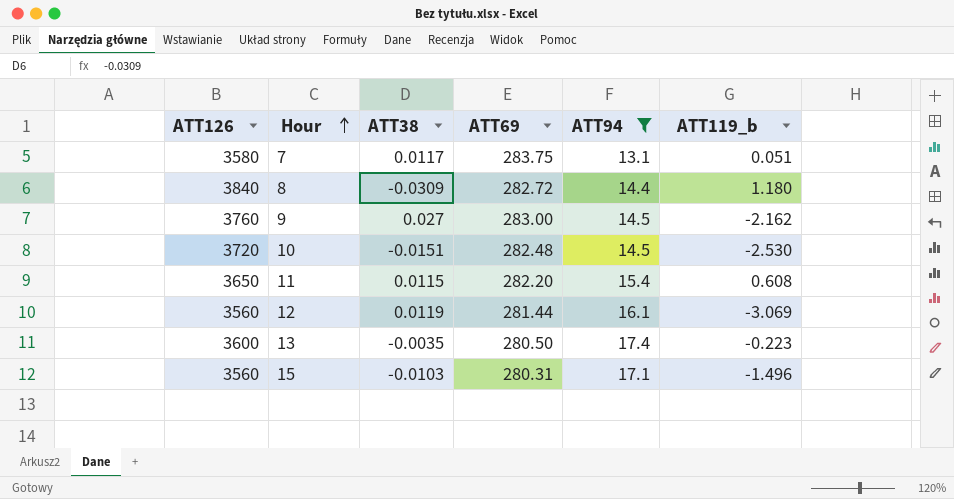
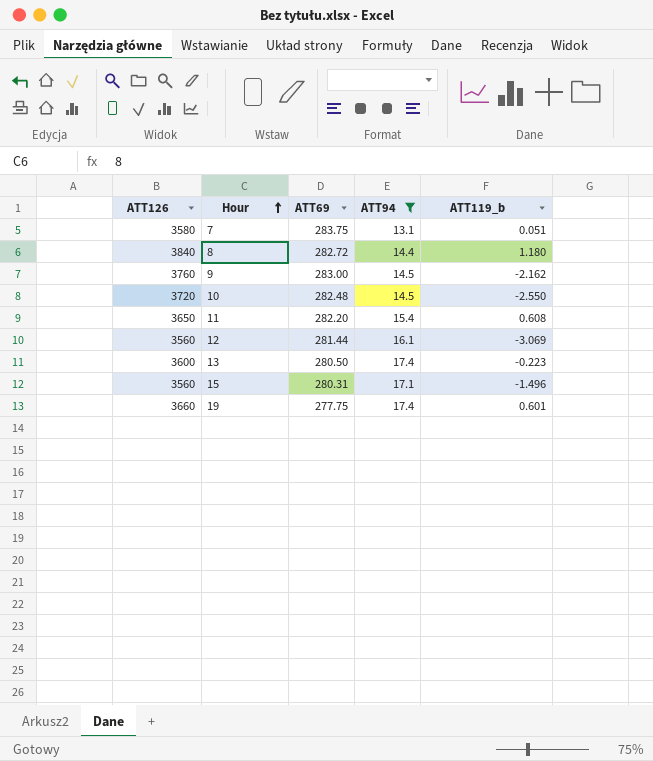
column ATT38 | position: 3 -> none
10 | ATT119_b: -2.530 -> -2.550
row 19: none -> 3660 | 277.75 | 17.4 | 0.601

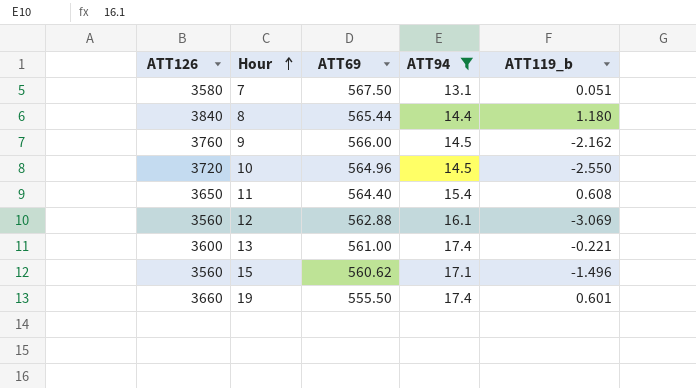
7 | ATT69: 283.75 -> 567.50
8 | ATT69: 282.72 -> 565.44
9 | ATT69: 283.00 -> 566.00
10 | ATT69: 282.48 -> 564.96
11 | ATT69: 282.20 -> 564.40
12 | ATT69: 281.44 -> 562.88
13 | ATT69: 280.50 -> 561.00
13 | ATT119_b: -0.223 -> -0.221
15 | ATT69: 280.31 -> 560.62
19 | ATT69: 277.75 -> 555.50

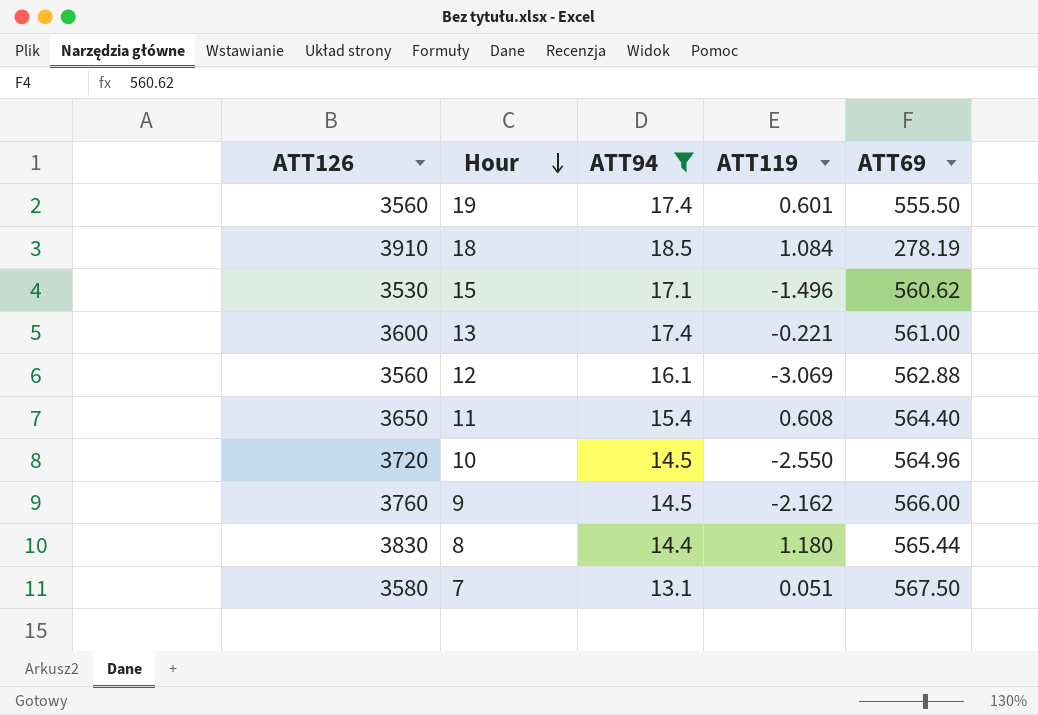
row order: Hour ascending -> Hour descending
column name: ATT119_b -> ATT119
column ATT69 | position: 3 -> 5
19 | ATT126: 3660 -> 3560
row 18: none -> 3910 | 18.5 | 1.084 | 278.19
15 | ATT126: 3560 -> 3530
8 | ATT126: 3840 -> 3830

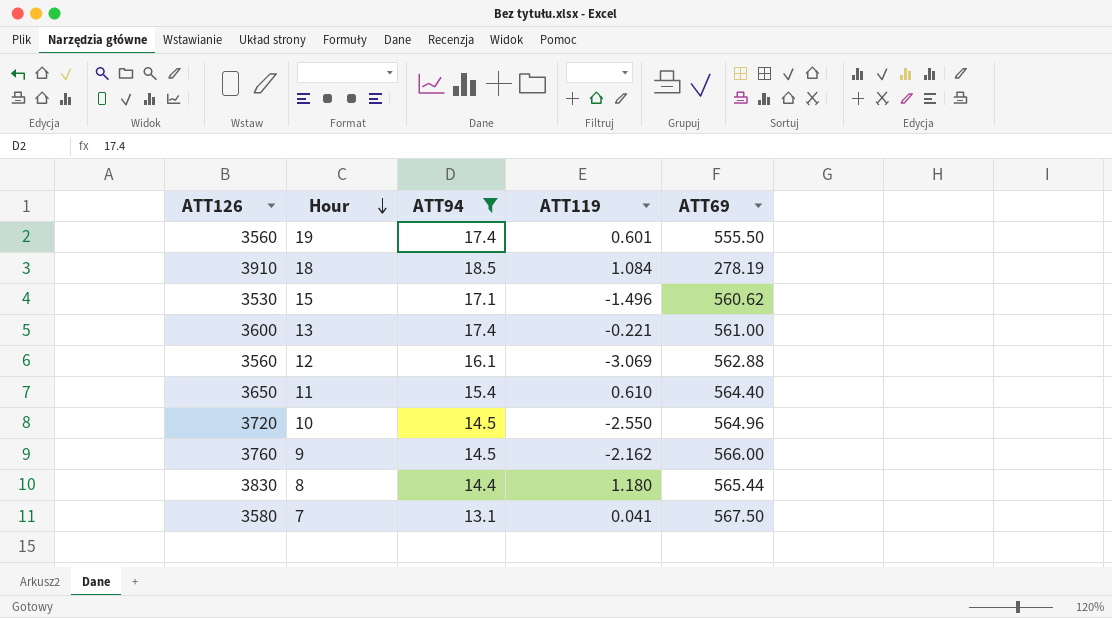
11 | ATT119: 0.608 -> 0.610
7 | ATT119: 0.051 -> 0.041

